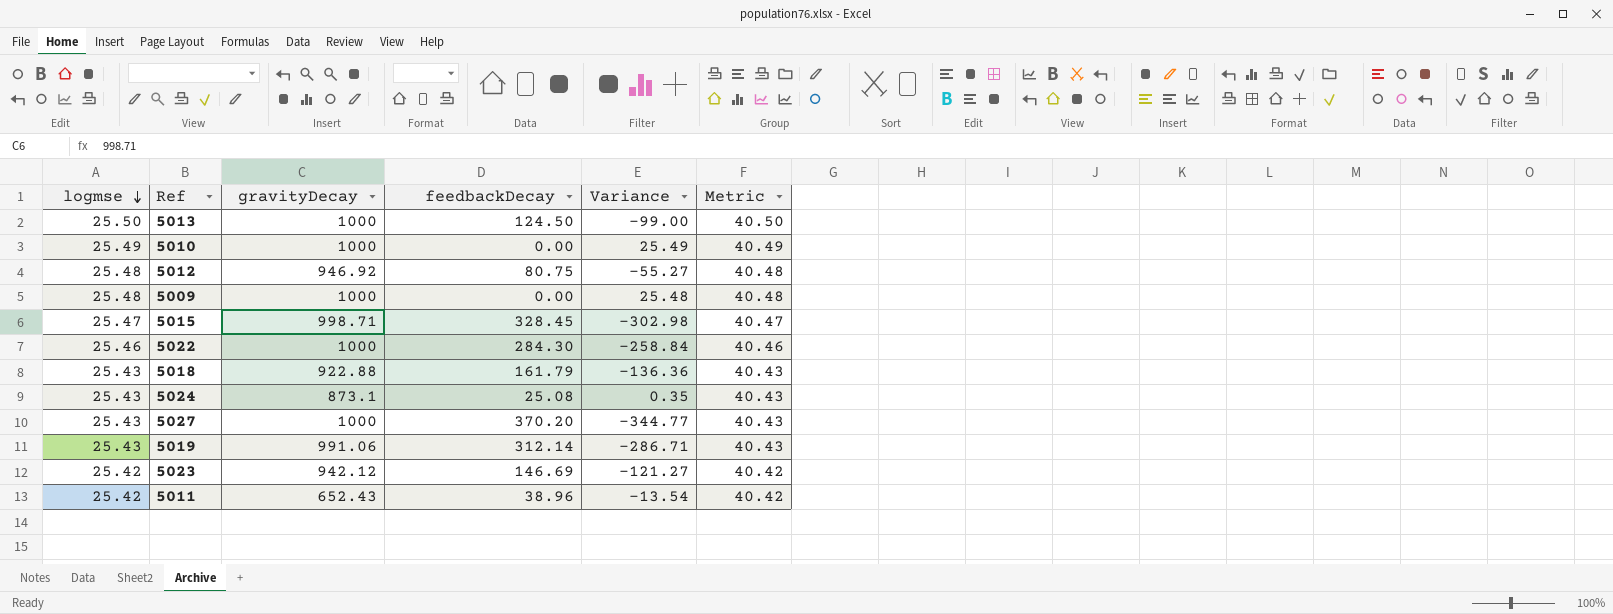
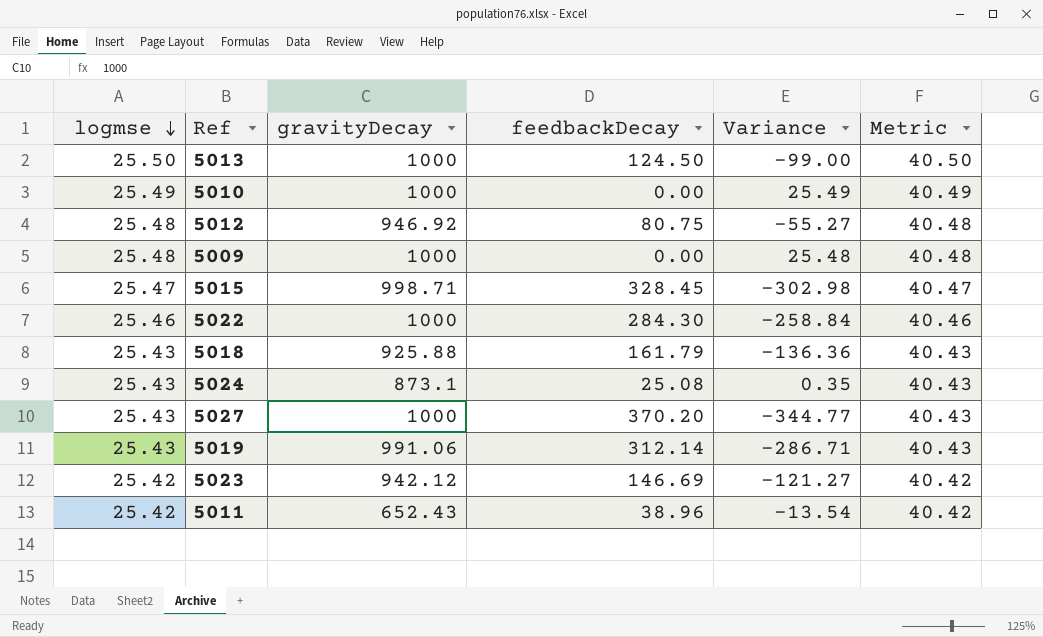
5018 | gravityDecay: 922.88 -> 925.88

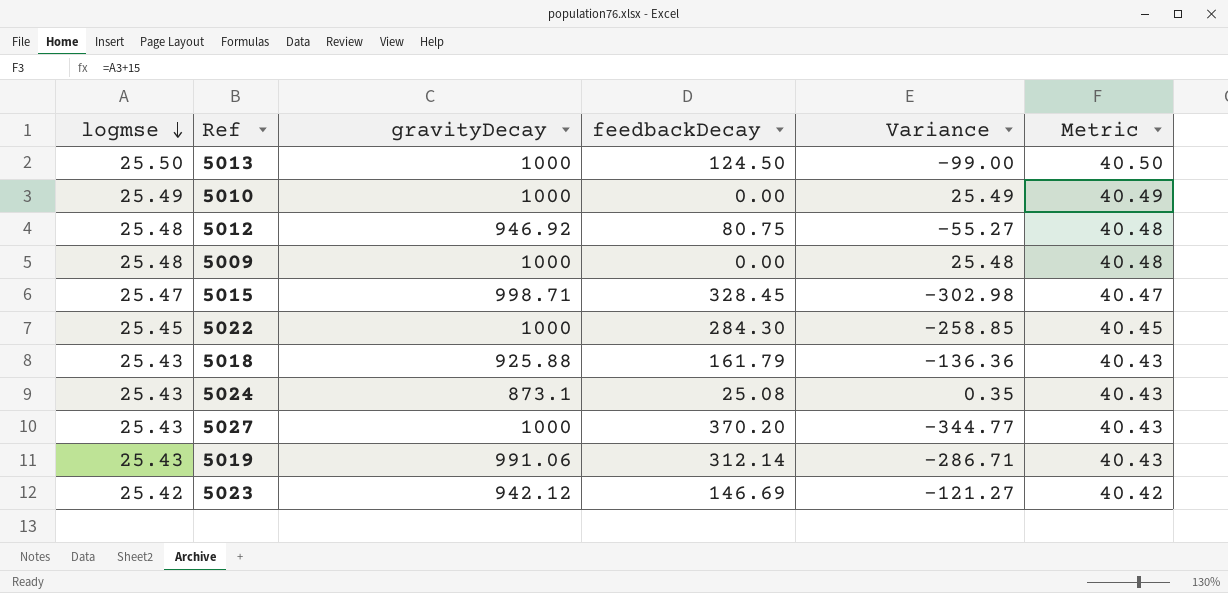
row 5011: 25.42 | 652.43 | 38.96 | -13.54 | 40.42 -> none
5022 | logmse: 25.46 -> 25.45
5022 | Variance: -258.84 -> -258.85
5022 | Metric: 40.46 -> 40.45

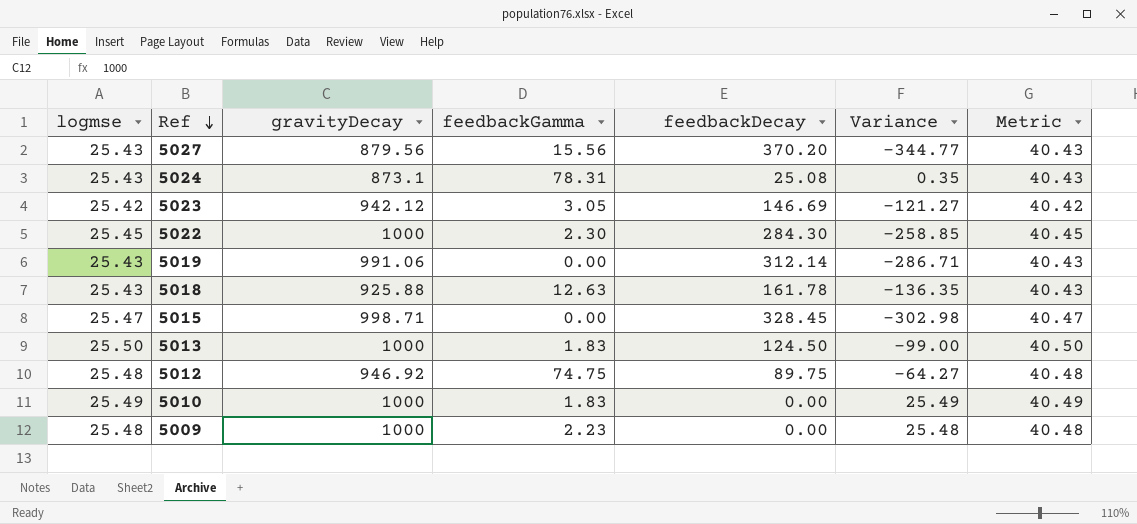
row order: logmse descending -> Ref descending
column feedbackGamma | position: none -> 4
5027 | gravityDecay: 1000 -> 879.56
5018 | feedbackDecay: 161.79 -> 161.78
5018 | Variance: -136.36 -> -136.35
5012 | feedbackDecay: 80.75 -> 89.75
5012 | Variance: -55.27 -> -64.27

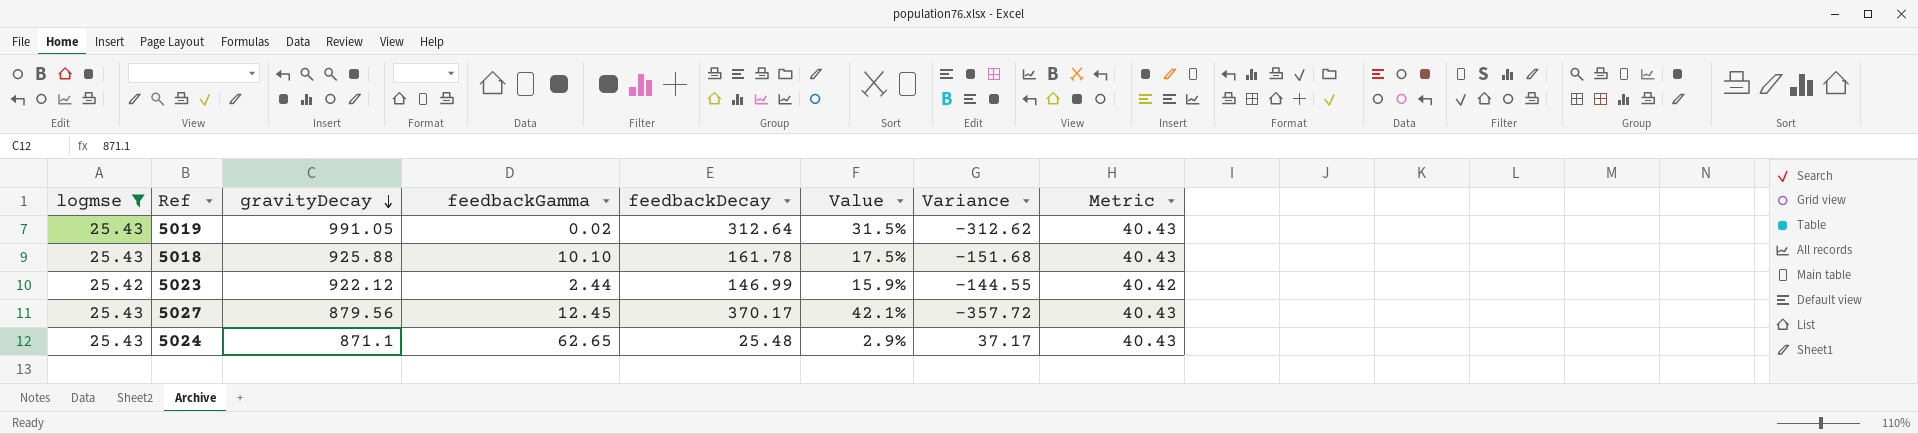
filter: none -> logmse <= 25.43
row order: Ref descending -> gravityDecay descending
column Value | formula: none -> [feedbackDecay] / [gravityDecay]
column Variance | formula: [logmse] - [feedbackDecay] -> [feedbackGamma] - [feedbackDecay]
5019 | gravityDecay: 991.06 -> 991.05
5019 | feedbackGamma: 0.00 -> 0.02
5019 | feedbackDecay: 312.14 -> 312.64
5018 | feedbackGamma: 12.63 -> 10.10
5023 | gravityDecay: 942.12 -> 922.12
5023 | feedbackGamma: 3.05 -> 2.44
5023 | feedbackDecay: 146.69 -> 146.99
5027 | feedbackGamma: 15.56 -> 12.45
5027 | feedbackDecay: 370.20 -> 370.17
5024 | gravityDecay: 873.1 -> 871.1
5024 | feedbackGamma: 78.31 -> 62.65
5024 | feedbackDecay: 25.08 -> 25.48

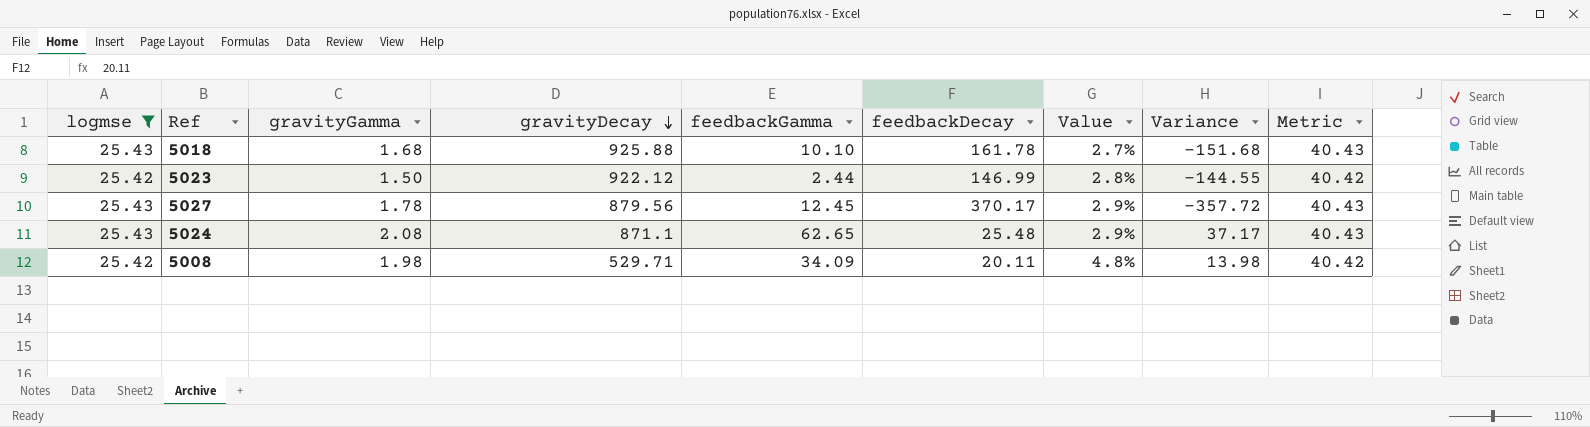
column gravityGamma | position: none -> 3
column Value | formula: [feedbackDecay] / [gravityDecay] -> [logmse] / [gravityDecay]
row 5019: 25.43 | 991.05 | 0.02 | 312.64 | 31.5% | -312.62 | 40.43 -> none
row 5008: none -> 25.42 | 1.98 | 529.71 | 34.09 | 20.11 | 4.8% | 13.98 | 40.42

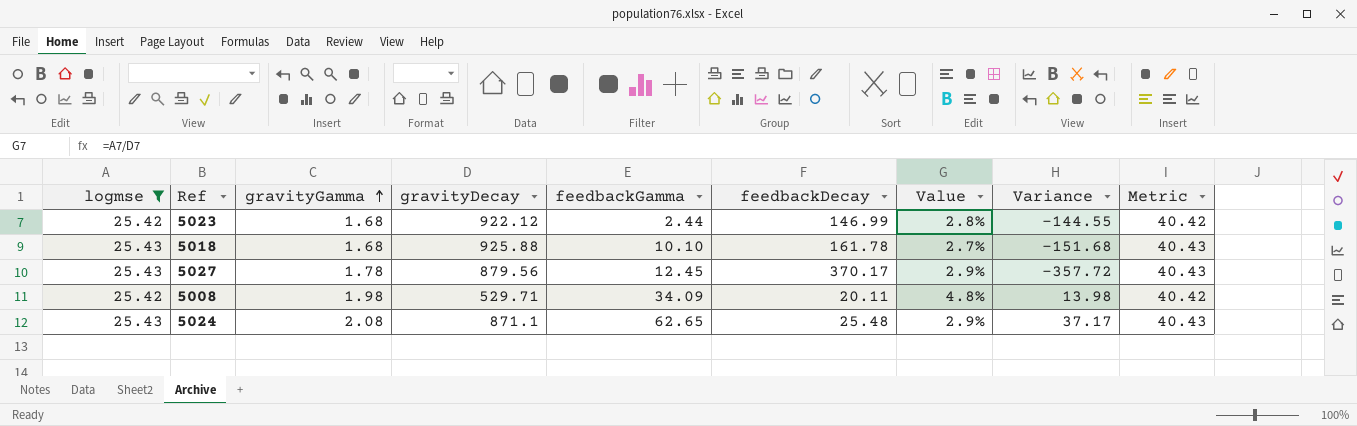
row order: gravityDecay descending -> gravityGamma ascending
5023 | gravityGamma: 1.50 -> 1.68

